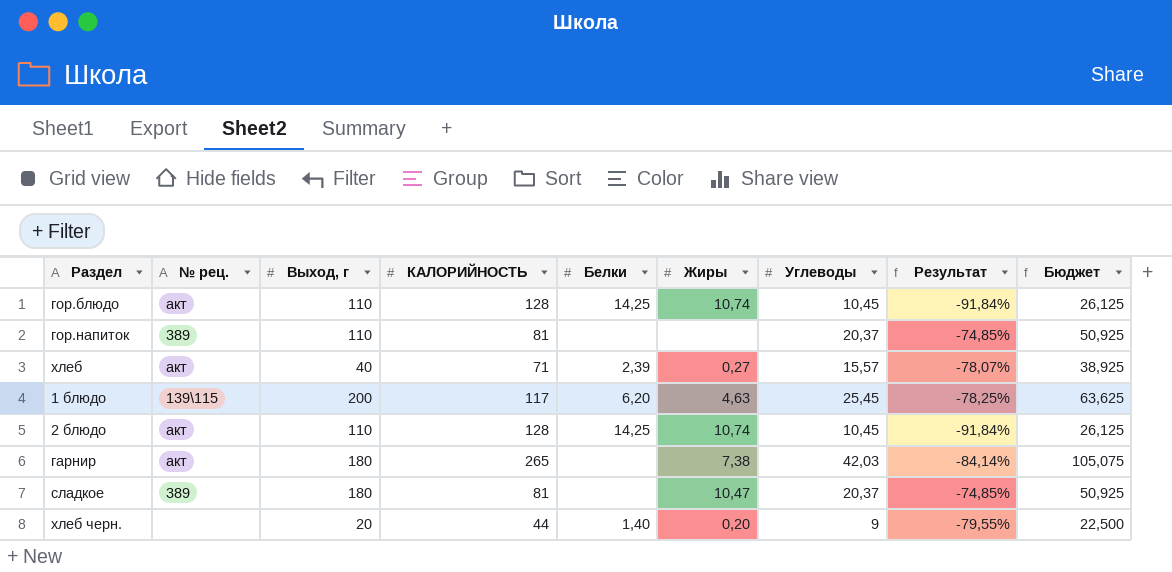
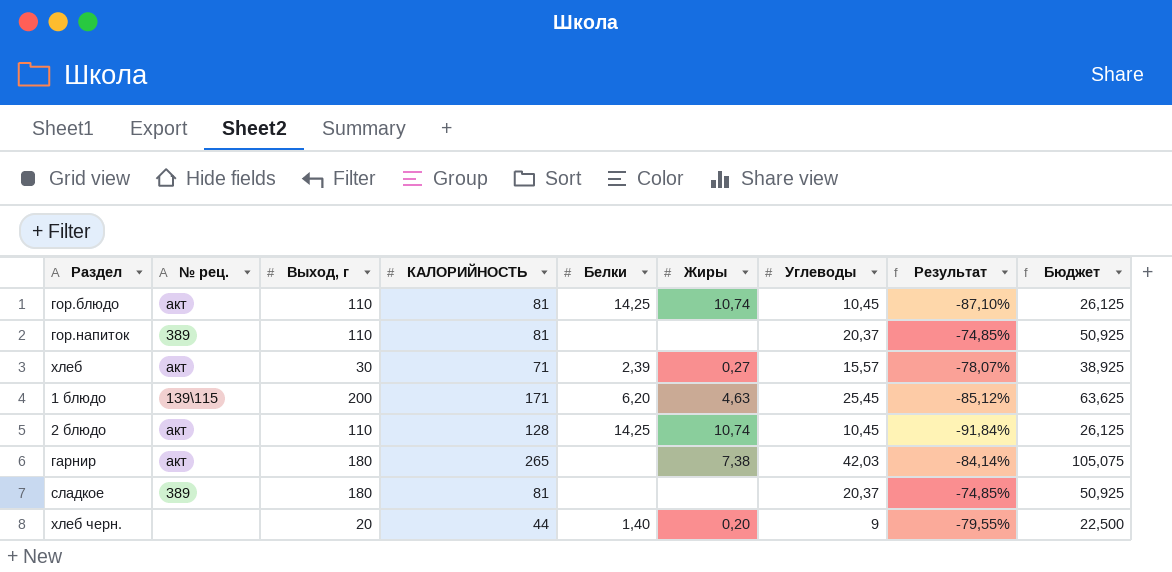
гор.блюдо | КАЛОРИЙНОСТЬ: 128 -> 81
гор.блюдо | Результат: -91,84% -> -87,10%
хлеб | Выход, г: 40 -> 30
1 блюдо | КАЛОРИЙНОСТЬ: 117 -> 171
1 блюдо | Результат: -78,25% -> -85,12%
сладкое | Жиры: 10,47 -> none

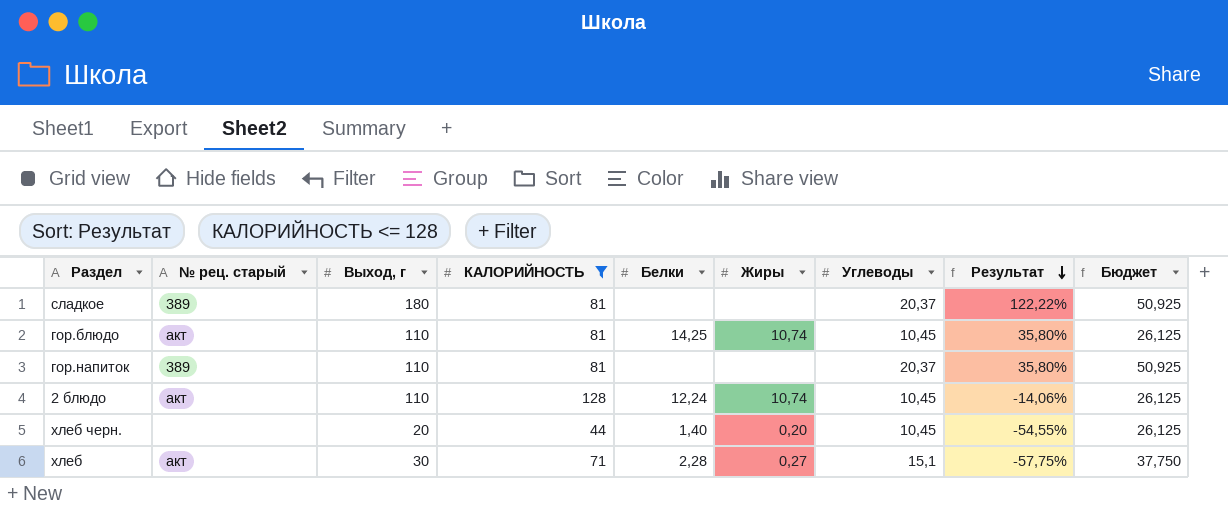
filter: none -> КАЛОРИЙНОСТЬ <= 128
row order: none -> Результат descending
column name: № рец. -> № рец. старый
column Результат | formula: ([Углеводы] - [КАЛОРИЙНОСТЬ]) / [КАЛОРИЙНОСТЬ] -> ([Выход, г] - [КАЛОРИЙНОСТЬ]) / [КАЛОРИЙНОСТЬ]
2 блюдо | Белки: 14,25 -> 12,24
хлеб черн. | Углеводы: 9 -> 10,45
хлеб черн. | Бюджет: 22,500 -> 26,125
хлеб | Белки: 2,39 -> 2,28
хлеб | Углеводы: 15,57 -> 15,1
хлеб | Бюджет: 38,925 -> 37,750

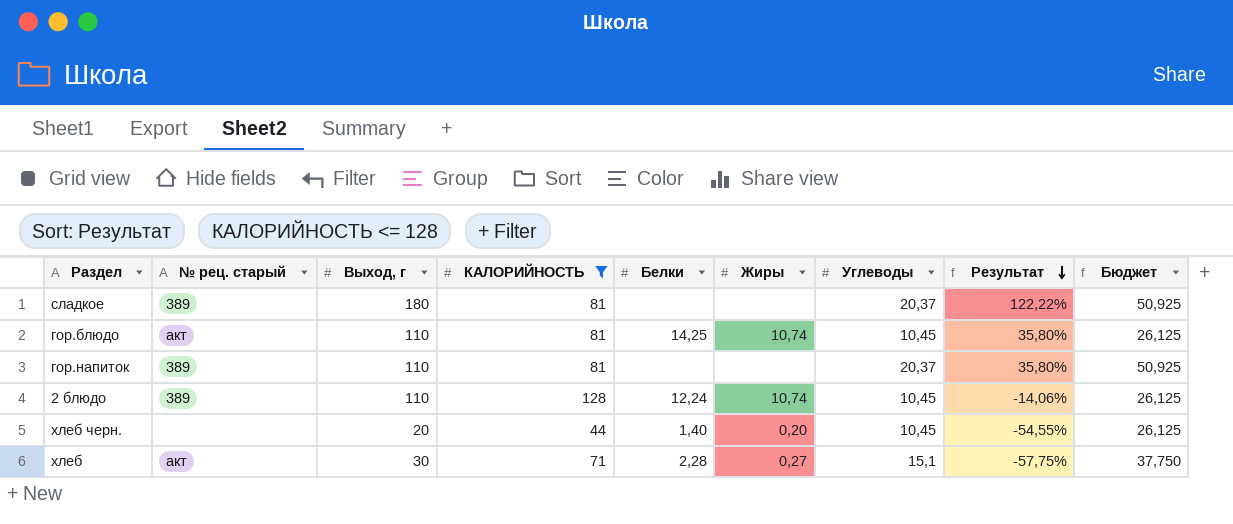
2 блюдо | № рец. старый: акт -> 389

